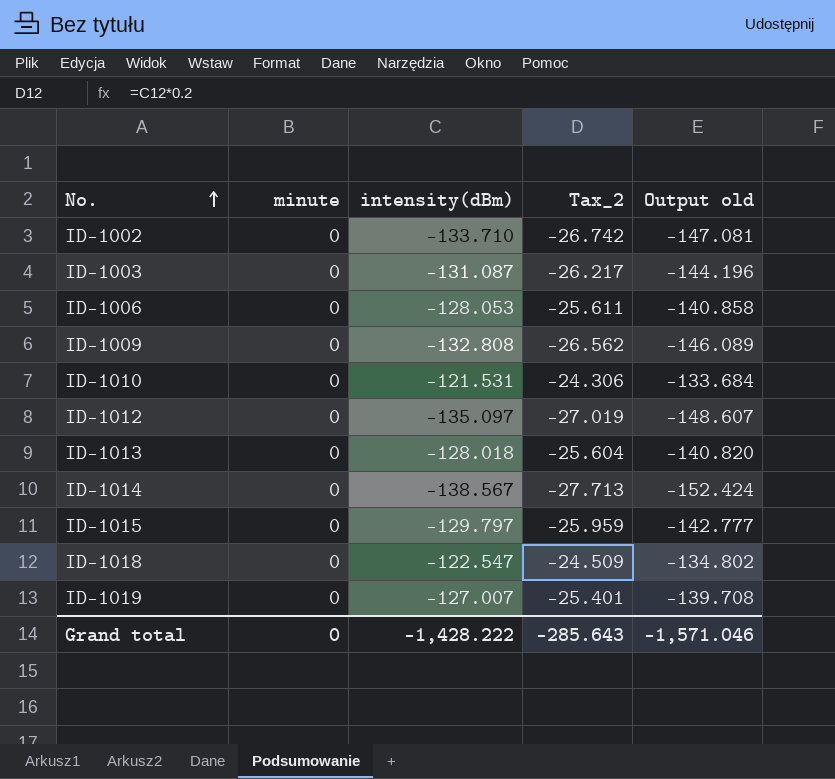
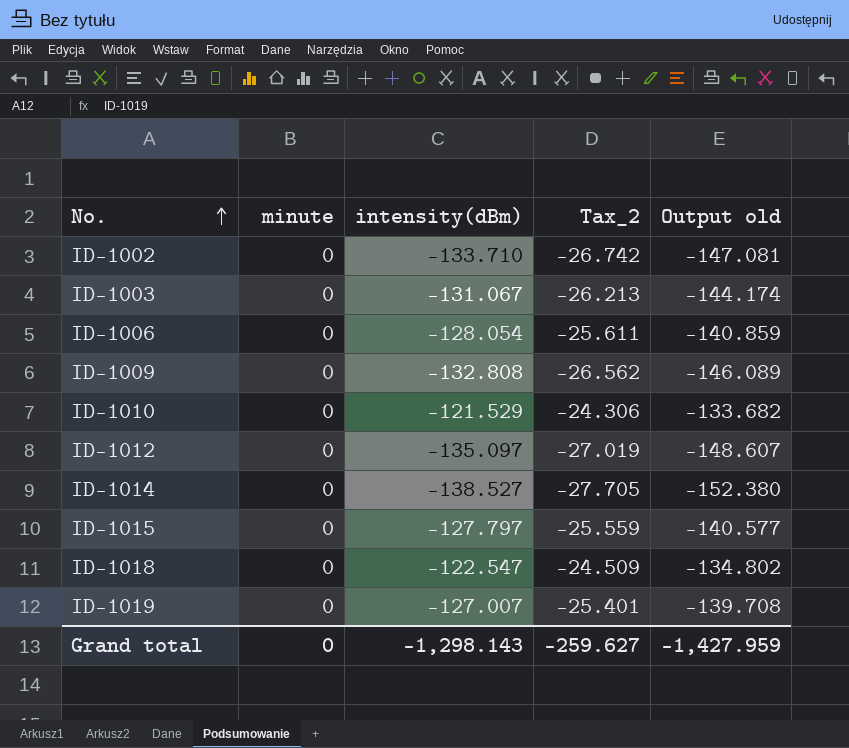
row ID-1013: 0 | -128.018 | -25.604 | -140.820 -> none
ID-1003 | intensity(dBm): -131.087 -> -131.067
ID-1003 | Tax_2: -26.217 -> -26.213
ID-1003 | Output old: -144.196 -> -144.174
ID-1006 | intensity(dBm): -128.053 -> -128.054
ID-1006 | Output old: -140.858 -> -140.859
ID-1010 | intensity(dBm): -121.531 -> -121.529
ID-1010 | Output old: -133.684 -> -133.682
ID-1014 | intensity(dBm): -138.567 -> -138.527
ID-1014 | Tax_2: -27.713 -> -27.705
ID-1014 | Output old: -152.424 -> -152.380
ID-1015 | intensity(dBm): -129.797 -> -127.797
ID-1015 | Tax_2: -25.959 -> -25.559
ID-1015 | Output old: -142.777 -> -140.577
Grand total | intensity(dBm): -1,428.222 -> -1,298.143
Grand total | Tax_2: -285.643 -> -259.627
Grand total | Output old: -1,571.046 -> -1,427.959

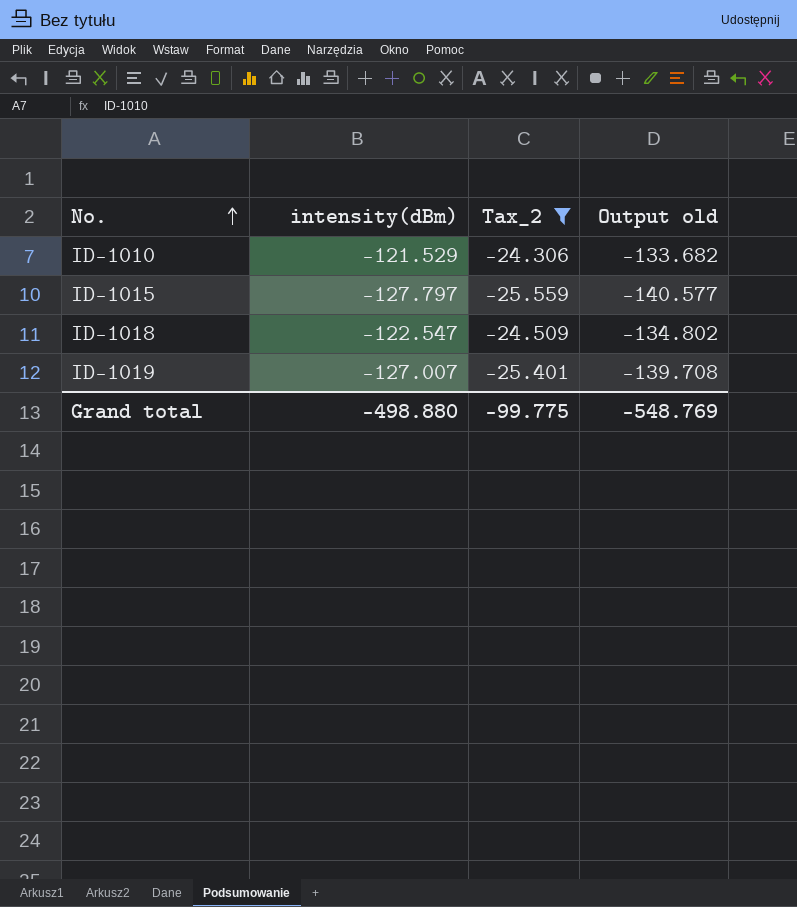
filter: none -> Tax_2 >= -25.559
column minute | position: 2 -> none
Grand total | intensity(dBm): -1,298.143 -> -498.880
Grand total | Tax_2: -259.627 -> -99.775
Grand total | Output old: -1,427.959 -> -548.769

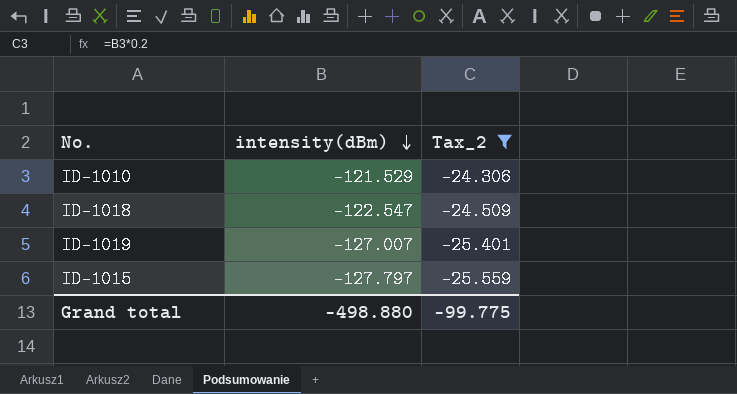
row order: No. ascending -> intensity(dBm) descending
column Output old | formula: [intensity(dBm)] * 1.1 -> none

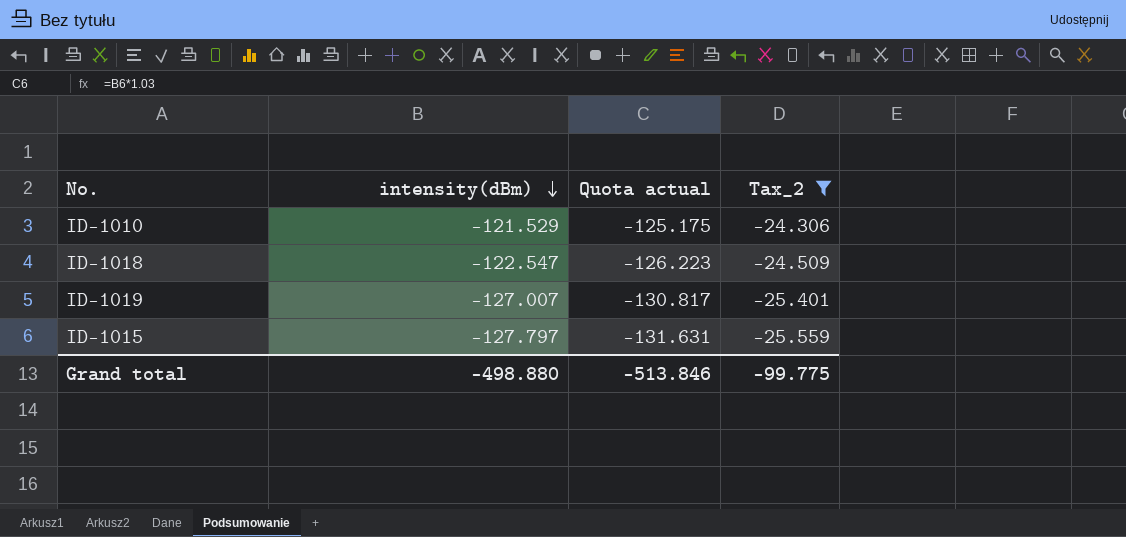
column Quota actual | formula: none -> [intensity(dBm)] * 1.03

